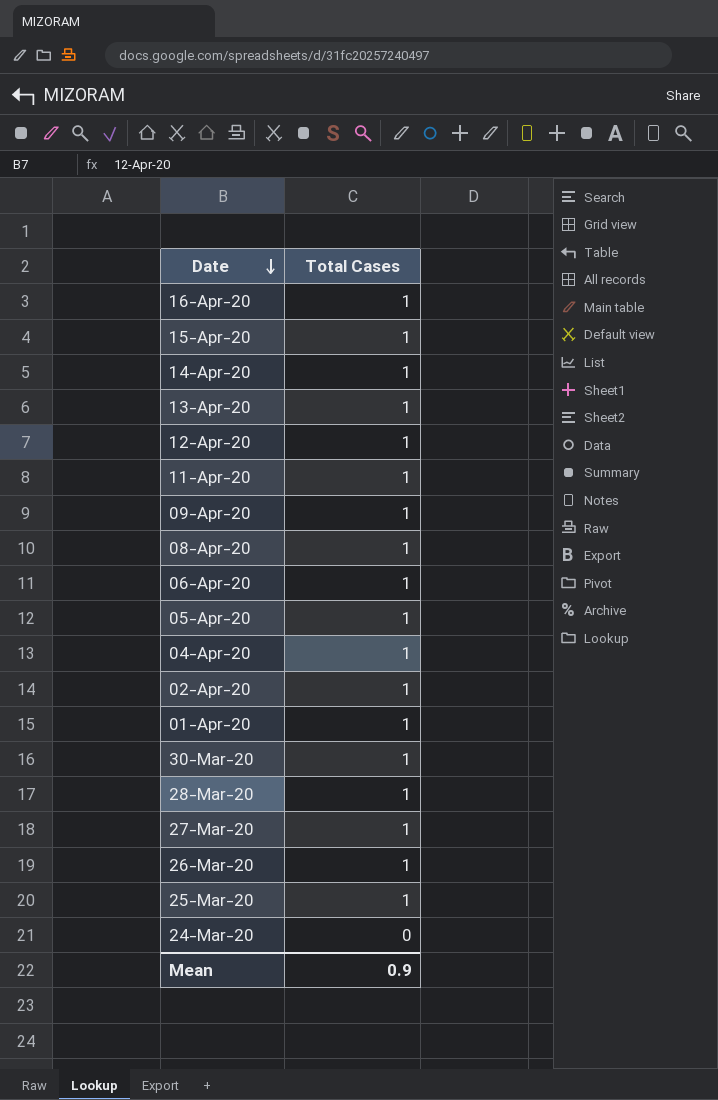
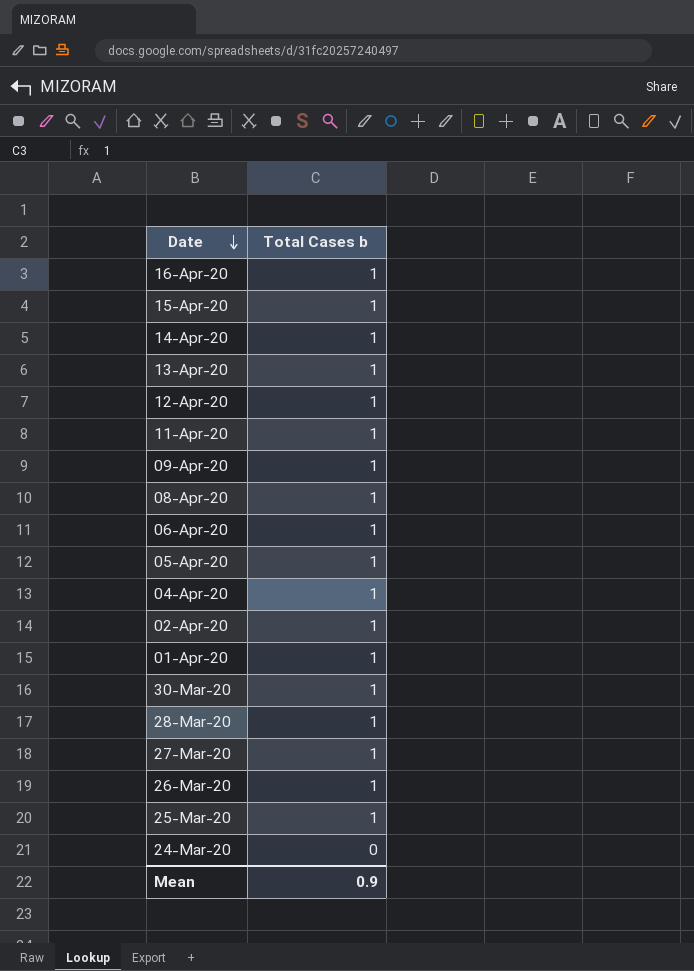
column name: Total Cases -> Total Cases b

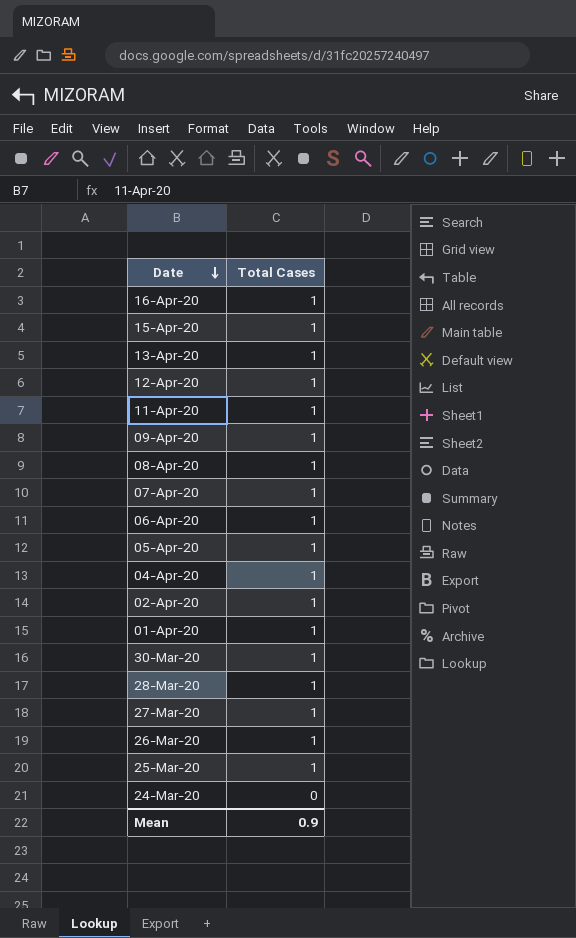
column name: Total Cases b -> Total Cases
row 14-Apr-20: 1 -> none
row 07-Apr-20: none -> 1

